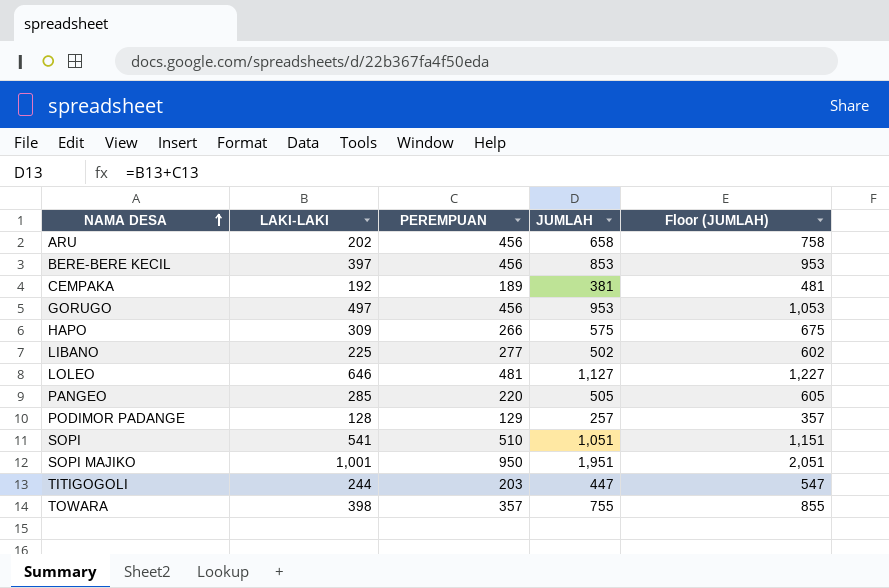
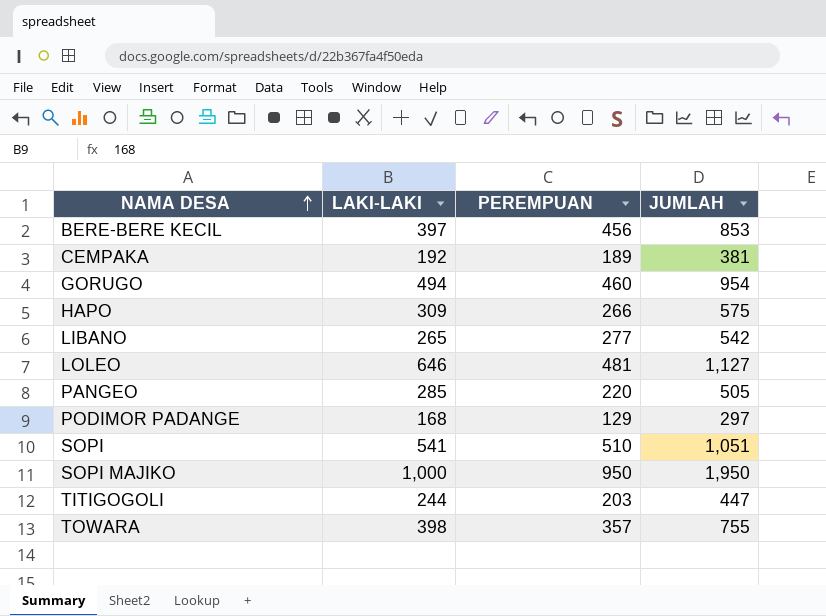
column Floor (JUMLAH) | formula: [JUMLAH] + 100 -> none
row ARU: 202 | 456 | 658 | 758 -> none
GORUGO | LAKI-LAKI: 497 -> 494
GORUGO | PEREMPUAN: 456 -> 460
GORUGO | JUMLAH: 953 -> 954
LIBANO | LAKI-LAKI: 225 -> 265
LIBANO | JUMLAH: 502 -> 542
PODIMOR PADANGE | LAKI-LAKI: 128 -> 168
PODIMOR PADANGE | JUMLAH: 257 -> 297
SOPI MAJIKO | LAKI-LAKI: 1,001 -> 1,000
SOPI MAJIKO | JUMLAH: 1,951 -> 1,950

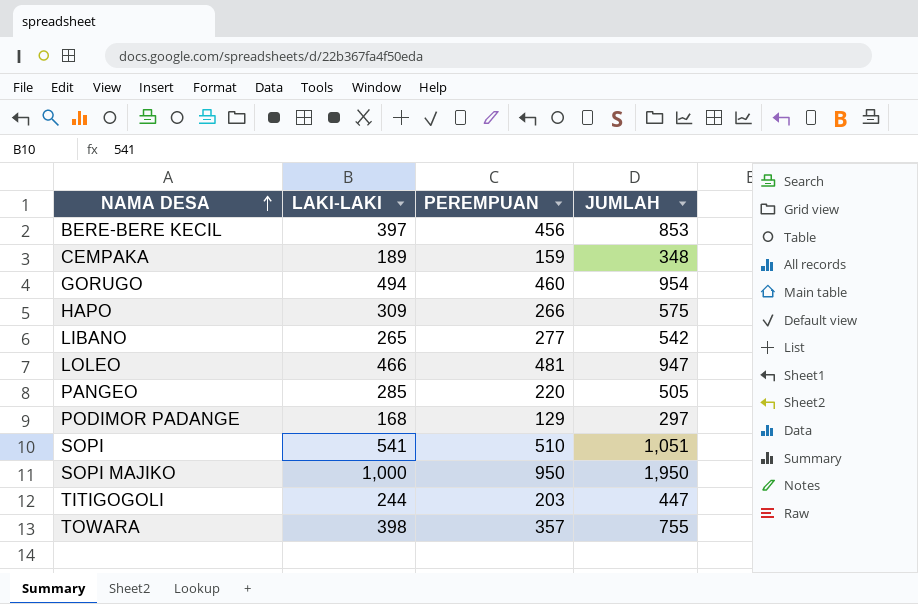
CEMPAKA | LAKI-LAKI: 192 -> 189
CEMPAKA | PEREMPUAN: 189 -> 159
CEMPAKA | JUMLAH: 381 -> 348
LOLEO | LAKI-LAKI: 646 -> 466
LOLEO | JUMLAH: 1,127 -> 947

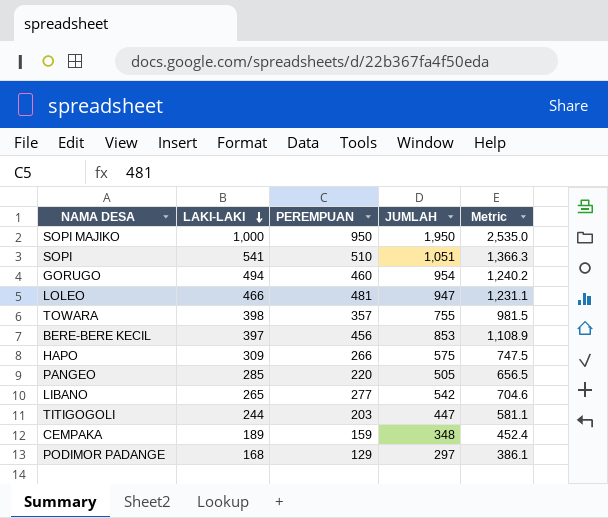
row order: NAMA DESA ascending -> LAKI-LAKI descending
column Metric | formula: none -> [JUMLAH] * 1.3

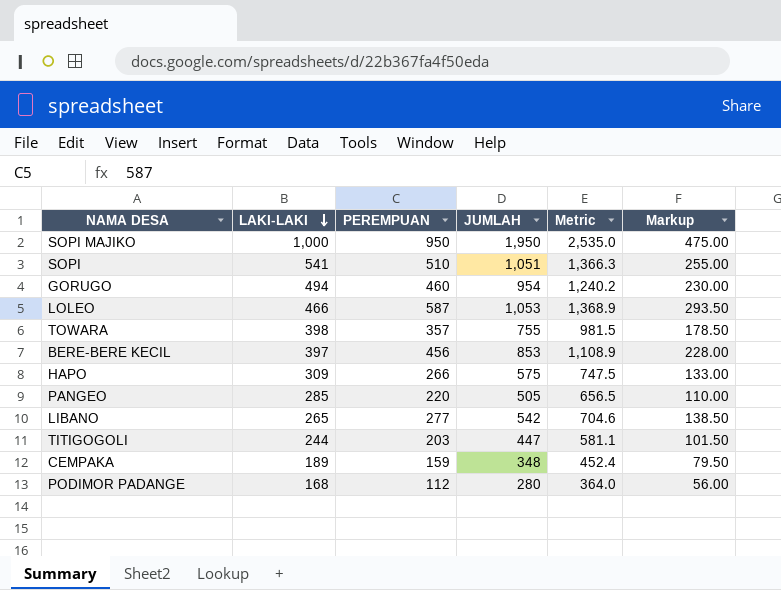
column Markup | formula: none -> [PEREMPUAN] * 0.5
LOLEO | PEREMPUAN: 481 -> 587
LOLEO | JUMLAH: 947 -> 1,053
LOLEO | Metric: 1,231.1 -> 1,368.9
PODIMOR PADANGE | PEREMPUAN: 129 -> 112
PODIMOR PADANGE | JUMLAH: 297 -> 280
PODIMOR PADANGE | Metric: 386.1 -> 364.0

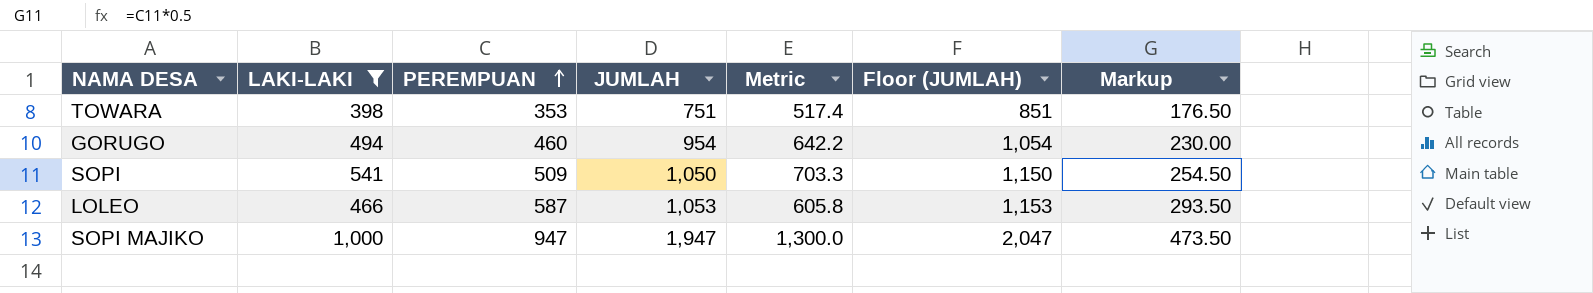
filter: none -> LAKI-LAKI >= 398
row order: LAKI-LAKI descending -> PEREMPUAN ascending
column Metric | formula: [JUMLAH] * 1.3 -> [LAKI-LAKI] * 1.3
column Floor (JUMLAH) | formula: none -> [JUMLAH] + 100
TOWARA | PEREMPUAN: 357 -> 353
TOWARA | JUMLAH: 755 -> 751
TOWARA | Markup: 178.50 -> 176.50
SOPI | PEREMPUAN: 510 -> 509
SOPI | JUMLAH: 1,051 -> 1,050
SOPI | Markup: 255.00 -> 254.50
SOPI MAJIKO | PEREMPUAN: 950 -> 947
SOPI MAJIKO | JUMLAH: 1,950 -> 1,947
SOPI MAJIKO | Markup: 475.00 -> 473.50

